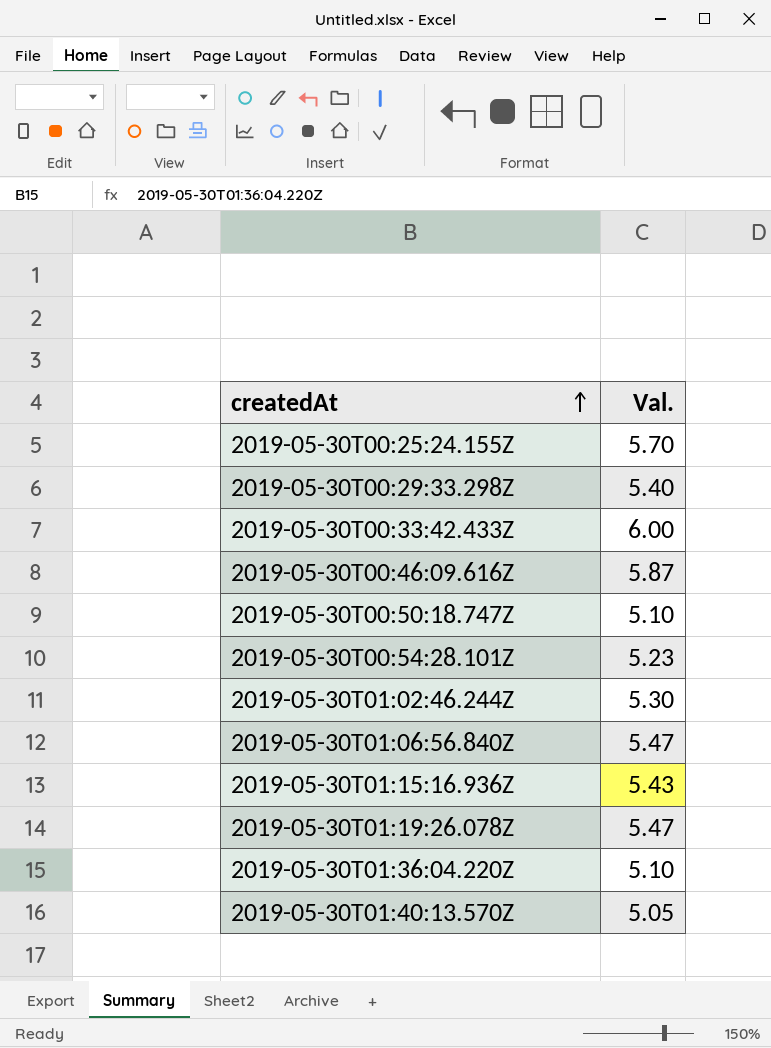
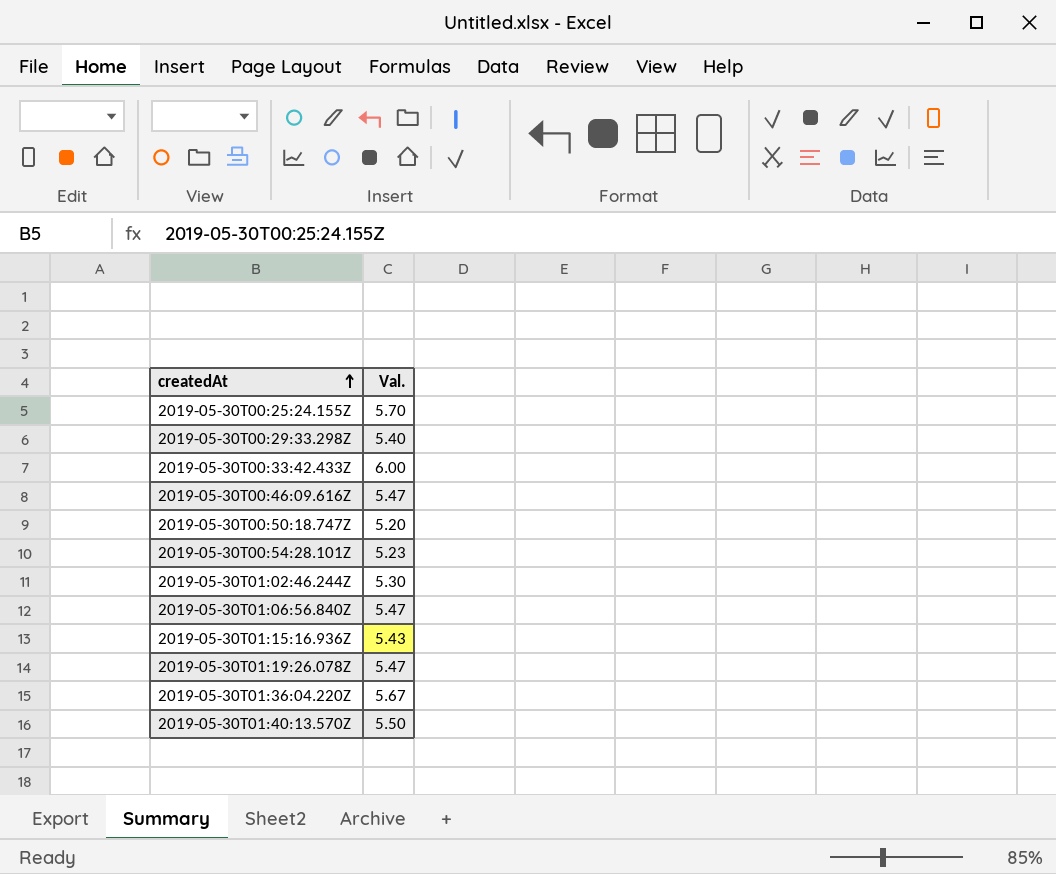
2019-05-30T00:46:09.616Z | Val.: 5.87 -> 5.47
2019-05-30T00:50:18.747Z | Val.: 5.10 -> 5.20
2019-05-30T01:36:04.220Z | Val.: 5.10 -> 5.67
2019-05-30T01:40:13.570Z | Val.: 5.05 -> 5.50

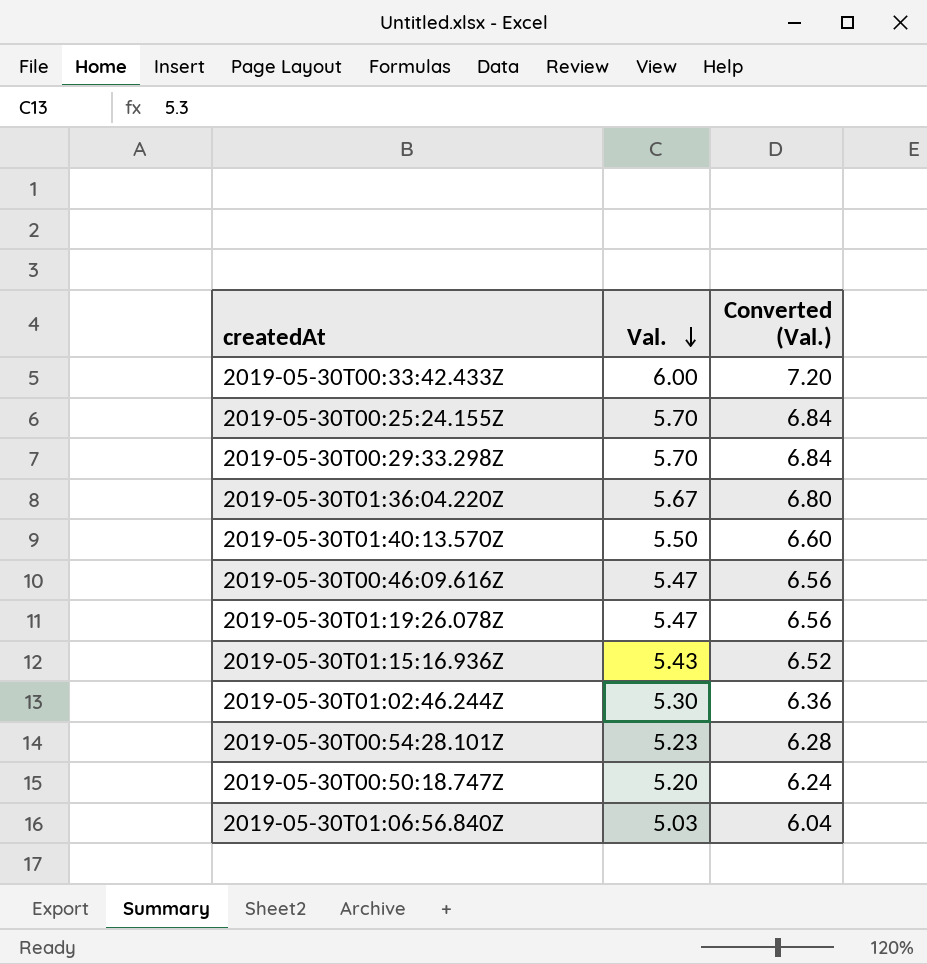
row order: createdAt ascending -> Val. descending
column Converted (Val.) | formula: none -> [Val.] * 1.2
2019-05-30T00:29:33.298Z | Val.: 5.40 -> 5.70
2019-05-30T01:06:56.840Z | Val.: 5.47 -> 5.03

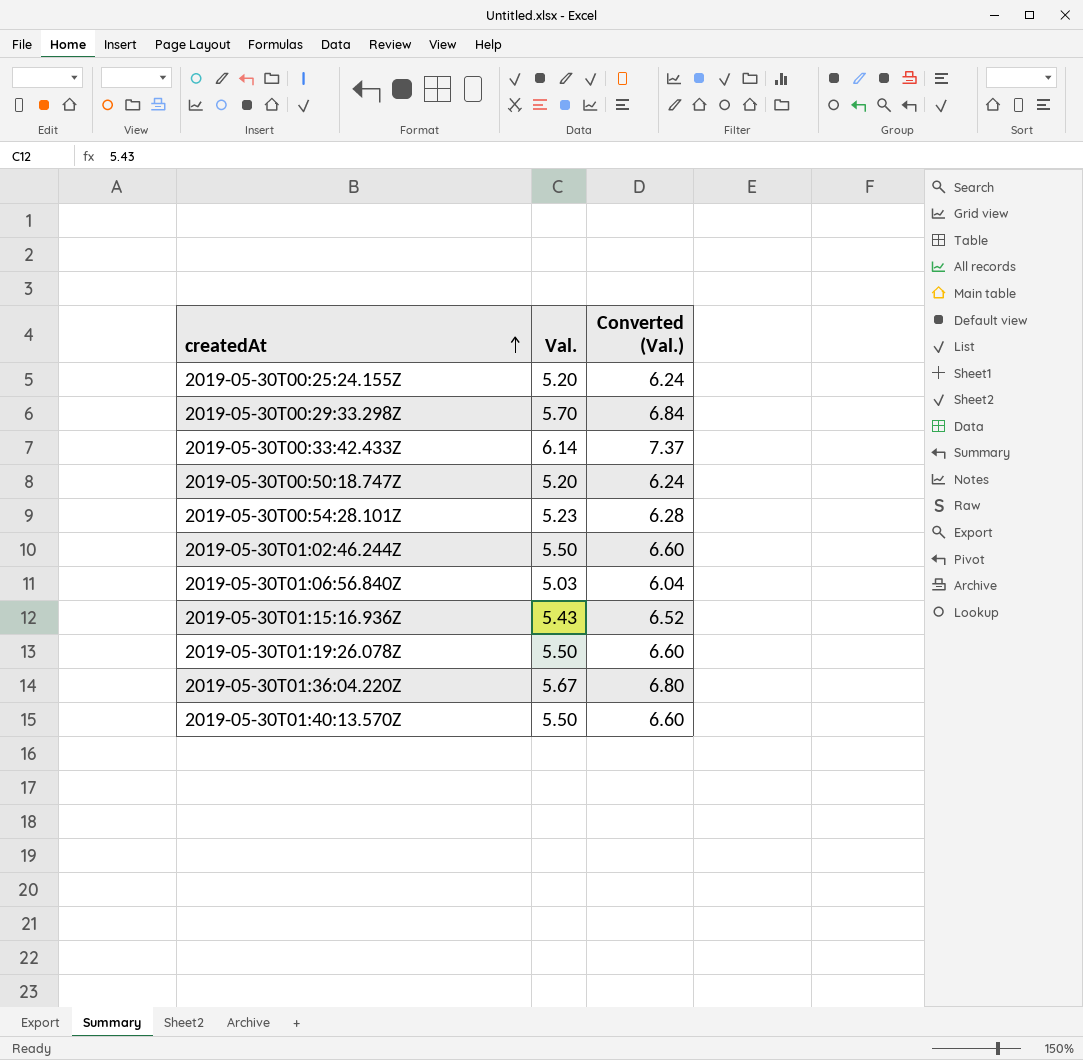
row order: Val. descending -> createdAt ascending
row 2019-05-30T00:46:09.616Z: 5.47 | 6.56 -> none
2019-05-30T00:25:24.155Z | Val.: 5.70 -> 5.20
2019-05-30T00:25:24.155Z | Converted (Val.): 6.84 -> 6.24
2019-05-30T00:33:42.433Z | Val.: 6.00 -> 6.14
2019-05-30T00:33:42.433Z | Converted (Val.): 7.20 -> 7.37
2019-05-30T01:02:46.244Z | Val.: 5.30 -> 5.50
2019-05-30T01:02:46.244Z | Converted (Val.): 6.36 -> 6.60
2019-05-30T01:19:26.078Z | Val.: 5.47 -> 5.50
2019-05-30T01:19:26.078Z | Converted (Val.): 6.56 -> 6.60

